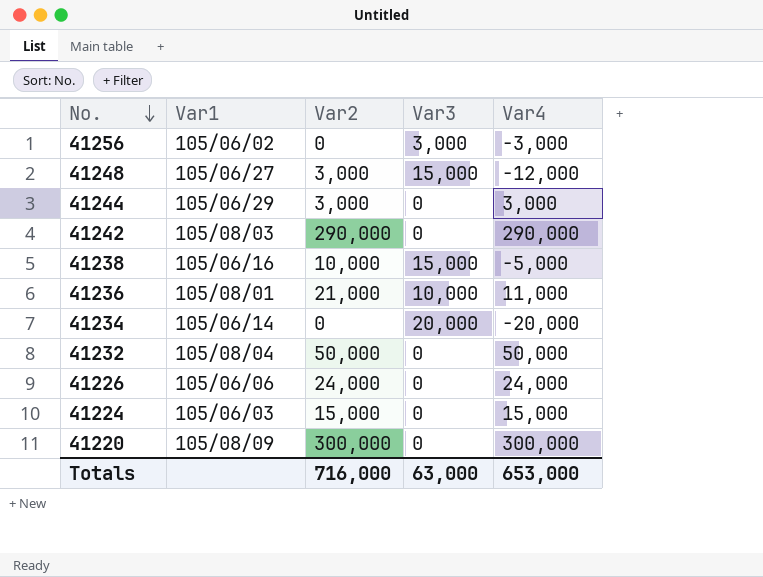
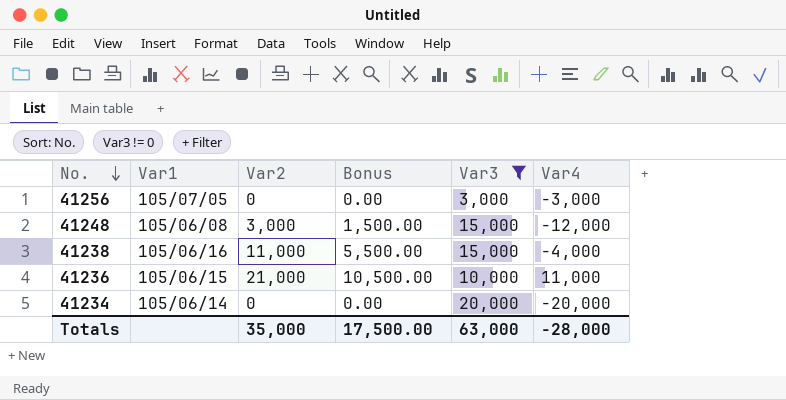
filter: none -> Var3 != 0
column Bonus | formula: none -> [Var2] * 0.5
41256 | Var1: 105/06/02 -> 105/07/05
41248 | Var1: 105/06/27 -> 105/06/08
41238 | Var2: 10,000 -> 11,000
41238 | Var4: -5,000 -> -4,000
41236 | Var1: 105/08/01 -> 105/06/15
Totals | Var2: 716,000 -> 35,000
Totals | Var4: 653,000 -> -28,000

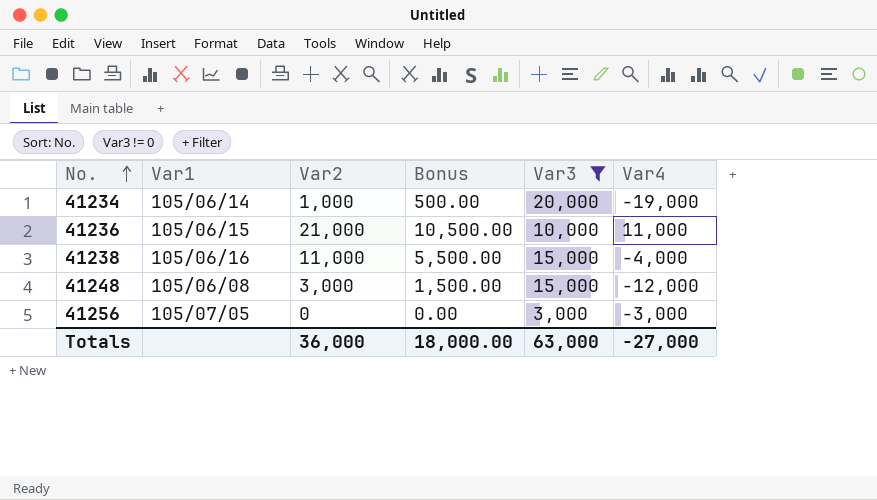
row order: No. descending -> No. ascending
41234 | Var2: 0 -> 1,000
41234 | Bonus: 0.00 -> 500.00
41234 | Var4: -20,000 -> -19,000
Totals | Var2: 35,000 -> 36,000
Totals | Bonus: 17,500.00 -> 18,000.00
Totals | Var4: -28,000 -> -27,000

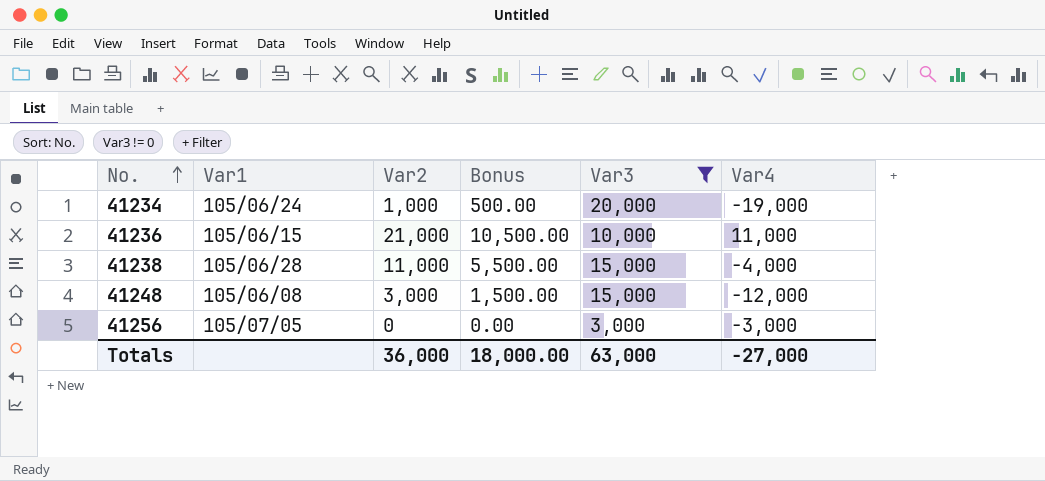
41234 | Var1: 105/06/14 -> 105/06/24
41238 | Var1: 105/06/16 -> 105/06/28

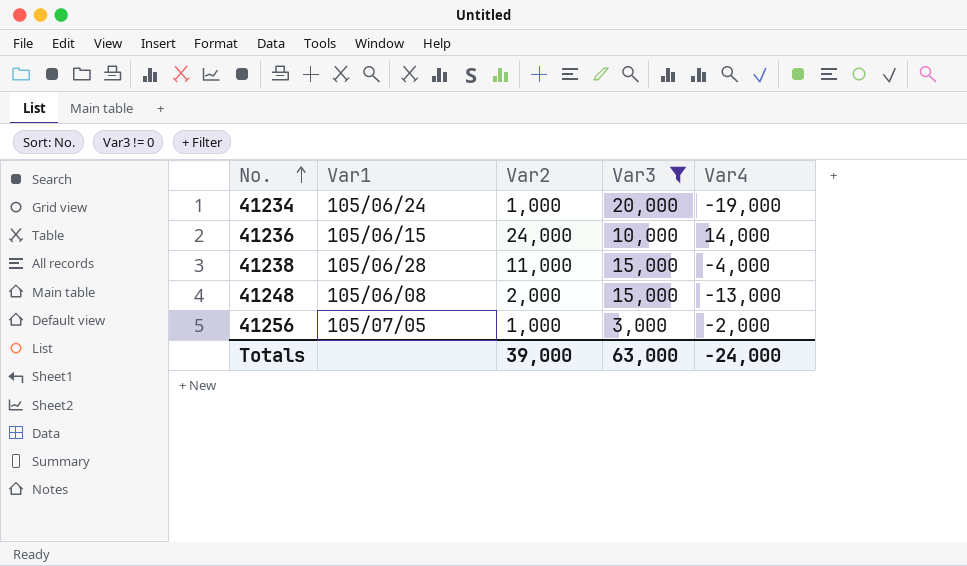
column Bonus | formula: [Var2] * 0.5 -> none
41236 | Var2: 21,000 -> 24,000
41236 | Var4: 11,000 -> 14,000
41248 | Var2: 3,000 -> 2,000
41248 | Var4: -12,000 -> -13,000
41256 | Var2: 0 -> 1,000
41256 | Var4: -3,000 -> -2,000
Totals | Var2: 36,000 -> 39,000
Totals | Var4: -27,000 -> -24,000

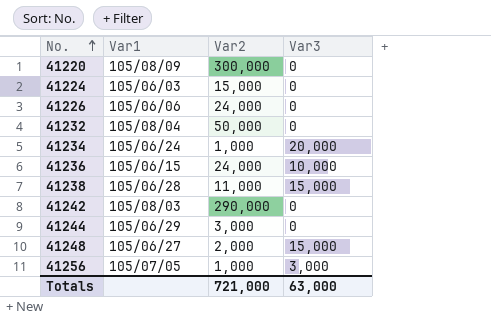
filter: Var3 != 0 -> none
column Var4 | formula: [Var2] - [Var3] -> none
41248 | Var1: 105/06/08 -> 105/06/27
Totals | Var2: 39,000 -> 721,000

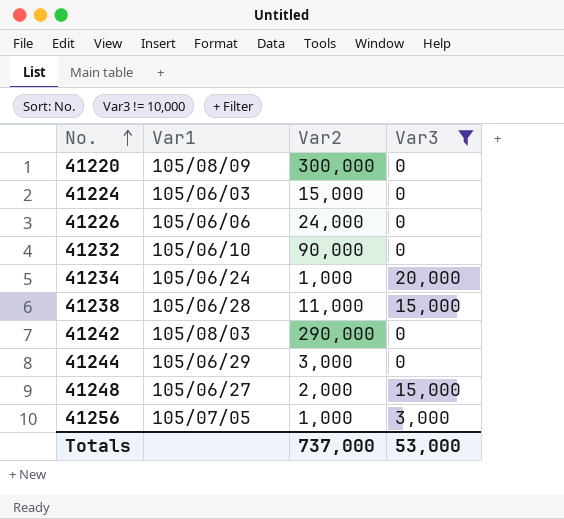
filter: none -> Var3 != 10,000
41232 | Var1: 105/08/04 -> 105/06/10
41232 | Var2: 50,000 -> 90,000
Totals | Var2: 721,000 -> 737,000
Totals | Var3: 63,000 -> 53,000

